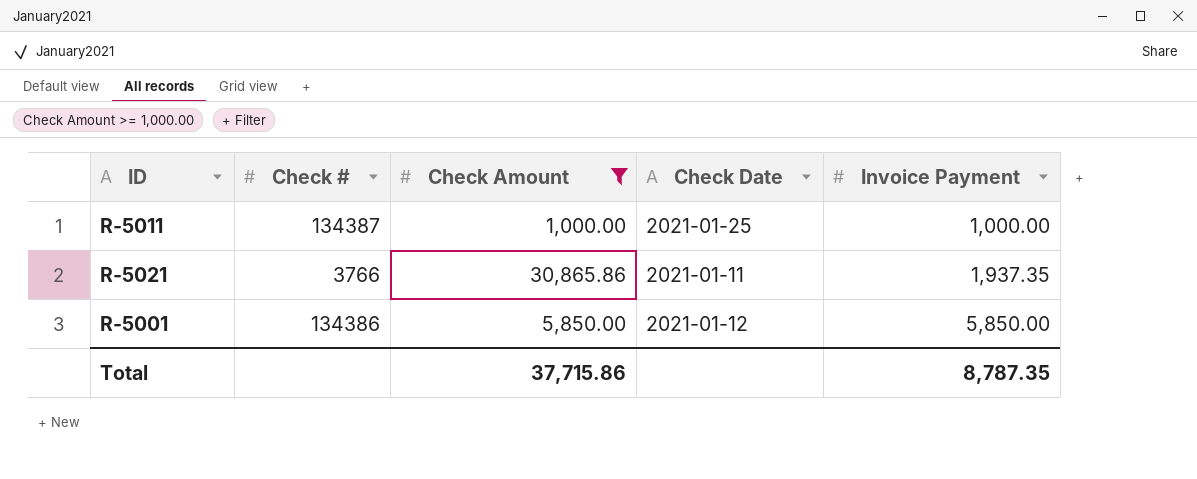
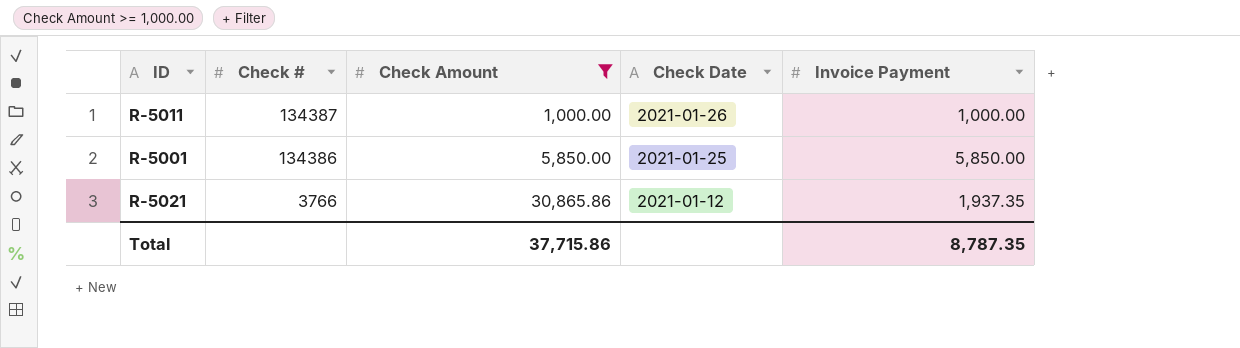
row order: Invoice Payment ascending -> Check # descending
R-5011 | Check Date: 2021-01-25 -> 2021-01-26
R-5001 | Check Date: 2021-01-12 -> 2021-01-25
R-5021 | Check Date: 2021-01-11 -> 2021-01-12

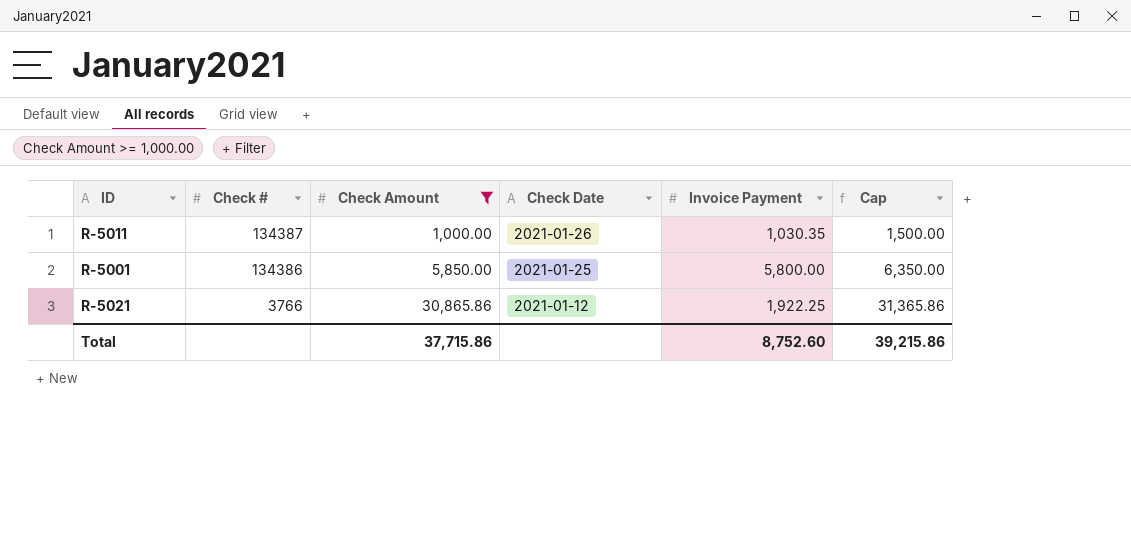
column Cap | formula: none -> [Check Amount] + 500
R-5011 | Invoice Payment: 1,000.00 -> 1,030.35
R-5001 | Invoice Payment: 5,850.00 -> 5,800.00
R-5021 | Invoice Payment: 1,937.35 -> 1,922.25
Total | Invoice Payment: 8,787.35 -> 8,752.60

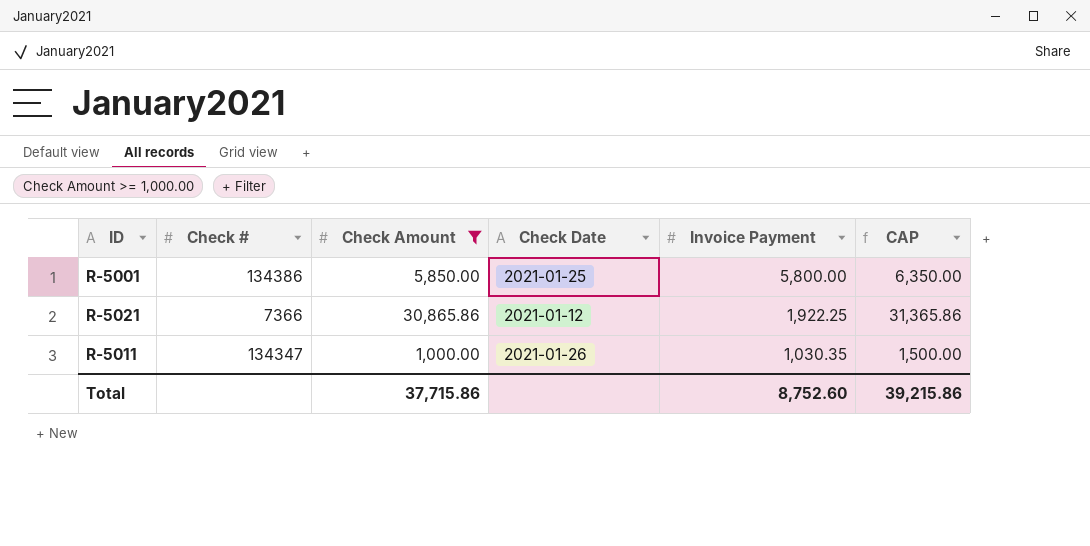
row order: Check # descending -> Invoice Payment descending
column name: Cap -> CAP
R-5021 | Check #: 3766 -> 7366
R-5011 | Check #: 134387 -> 134347

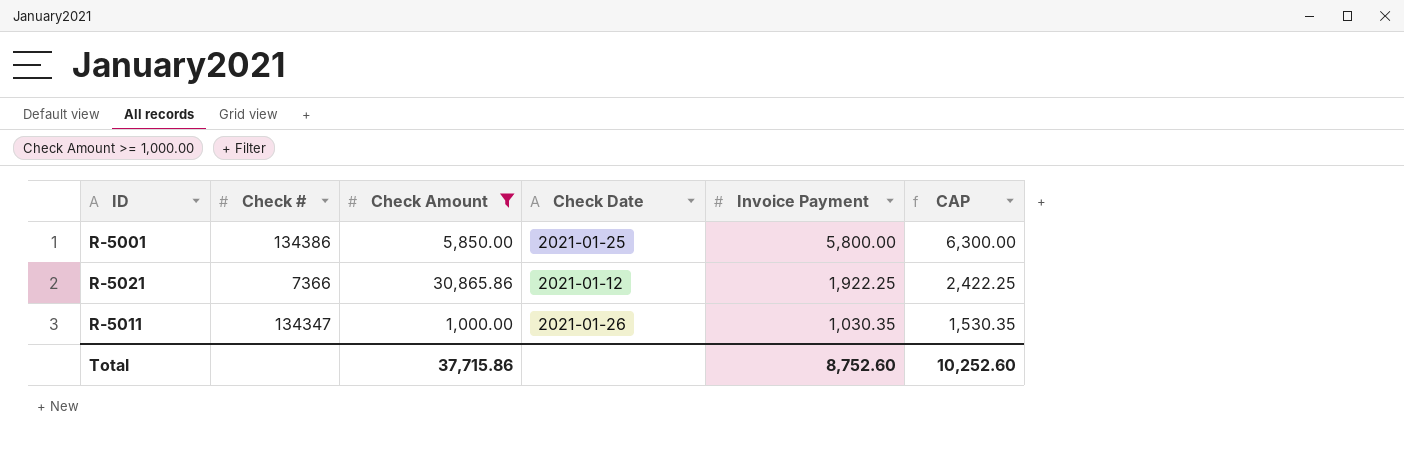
column CAP | formula: [Check Amount] + 500 -> [Invoice Payment] + 500
Total | CAP: 39,215.86 -> 10,252.60

